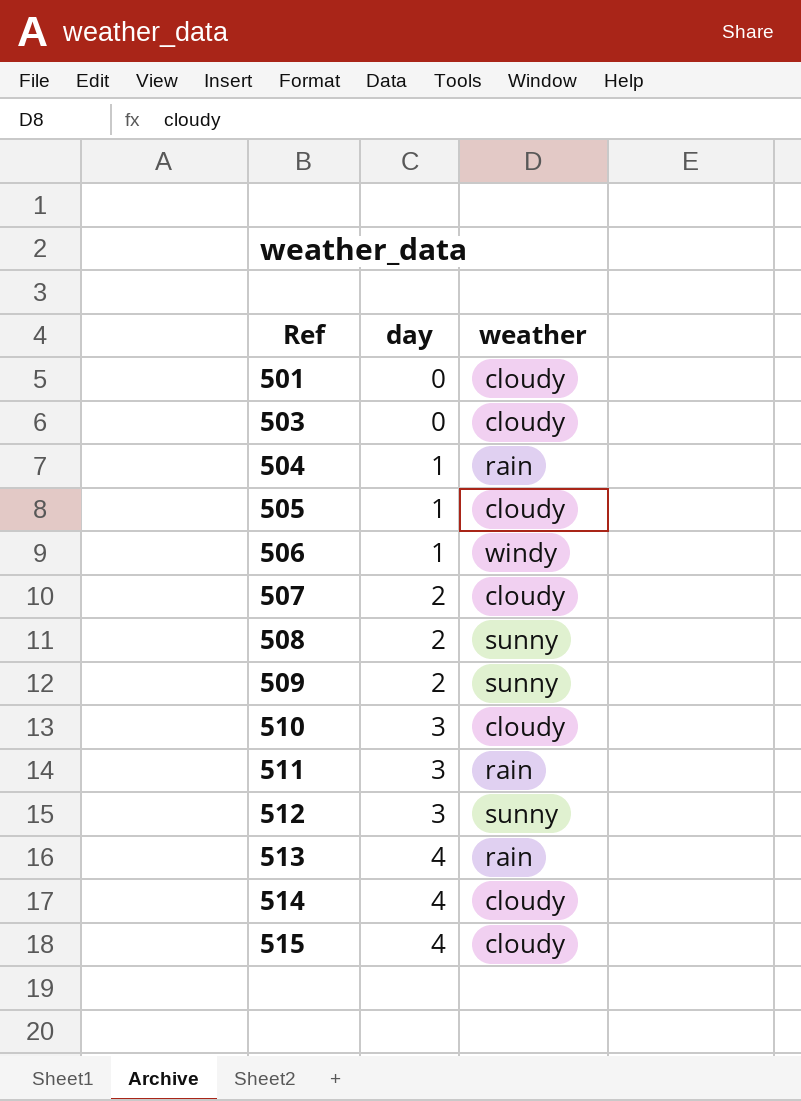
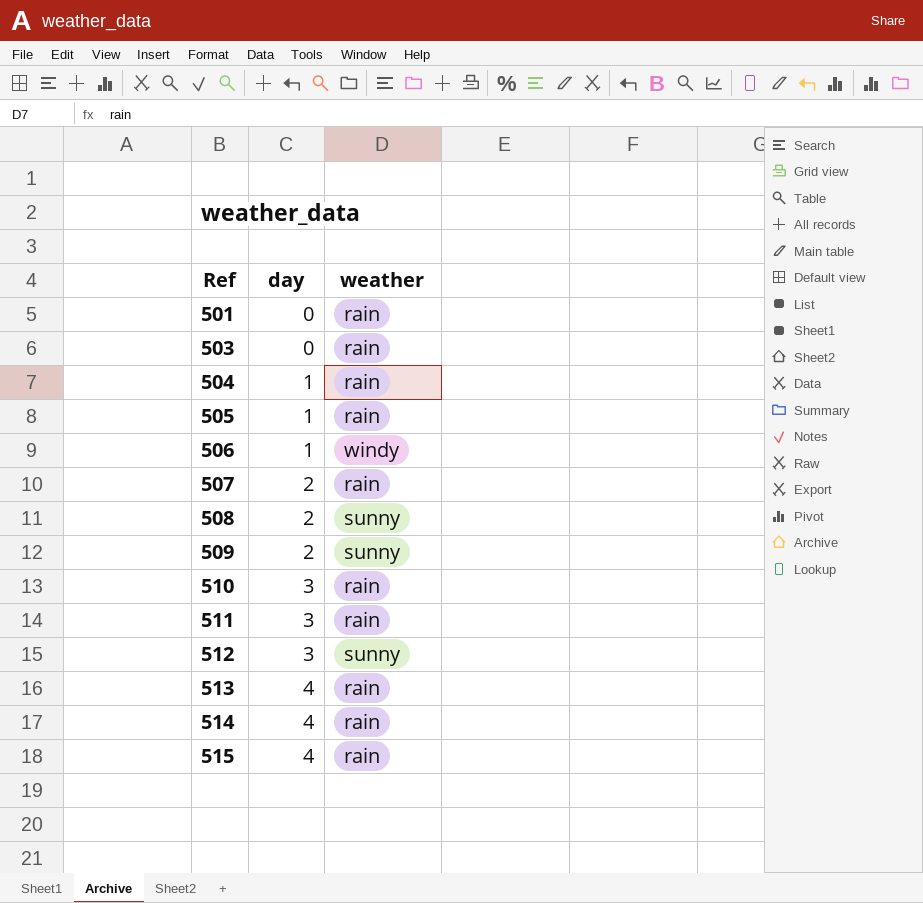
501 | weather: cloudy -> rain
503 | weather: cloudy -> rain
505 | weather: cloudy -> rain
507 | weather: cloudy -> rain
510 | weather: cloudy -> rain
514 | weather: cloudy -> rain
515 | weather: cloudy -> rain

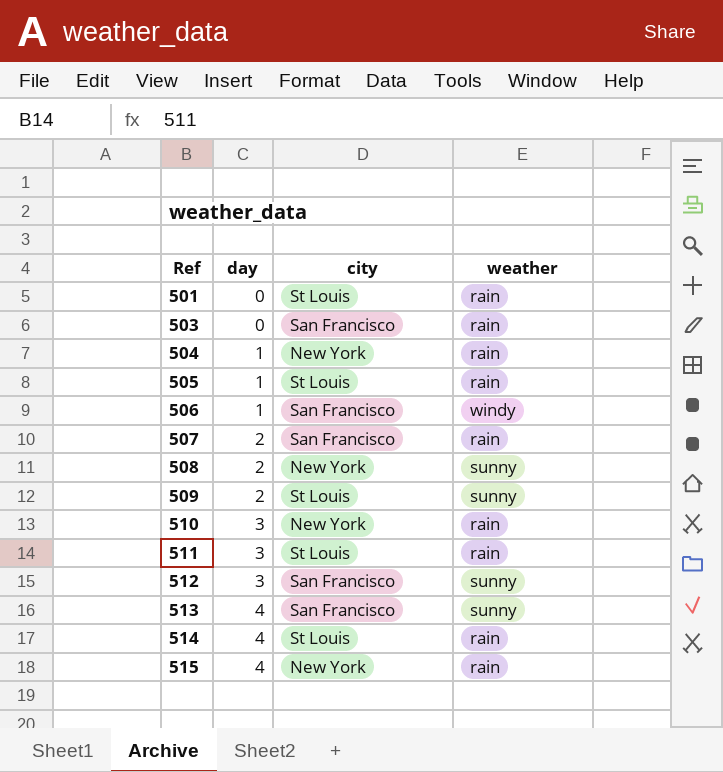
column city | position: none -> 3
513 | weather: rain -> sunny

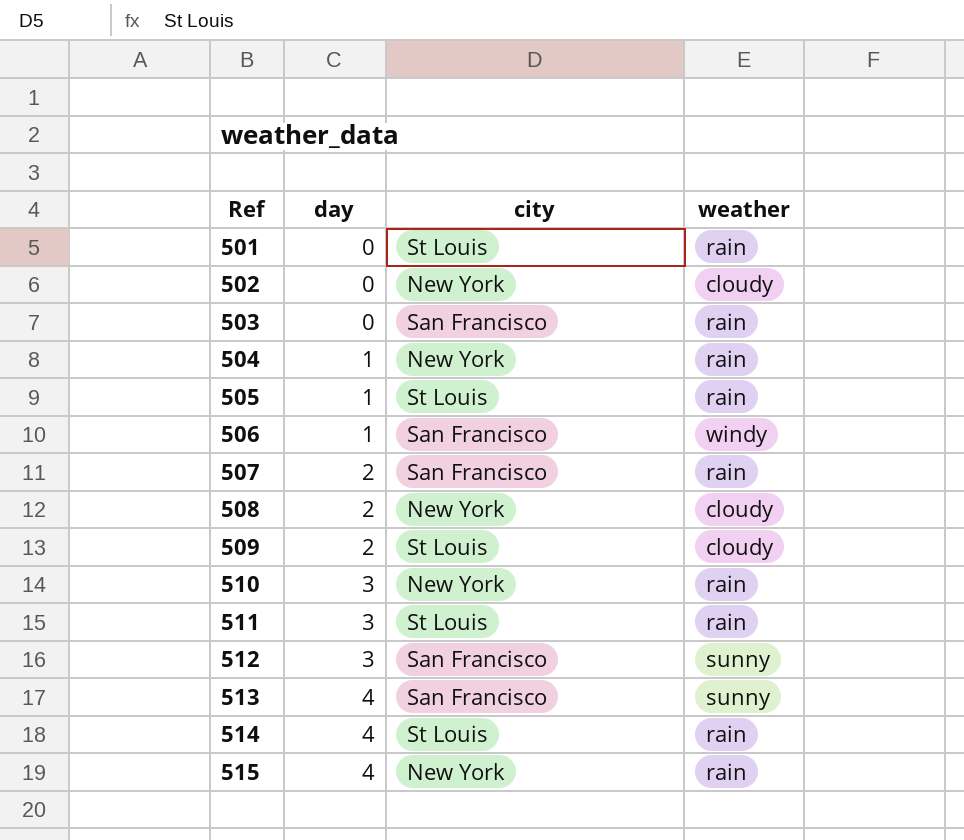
row 502: none -> 0 | New York | cloudy
508 | weather: sunny -> cloudy
509 | weather: sunny -> cloudy

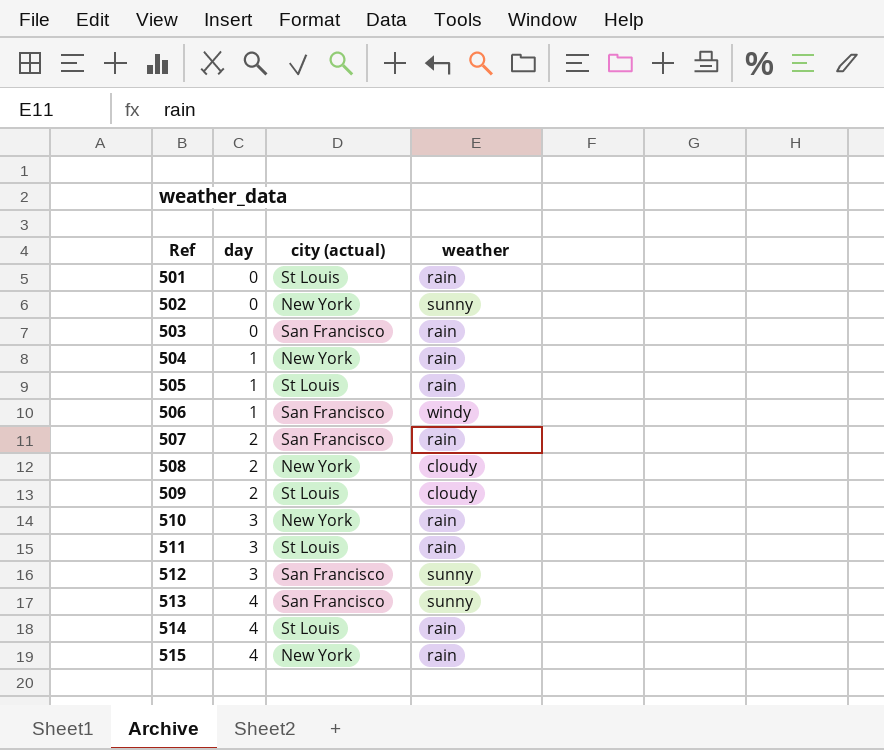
column name: city -> city (actual)
502 | weather: cloudy -> sunny

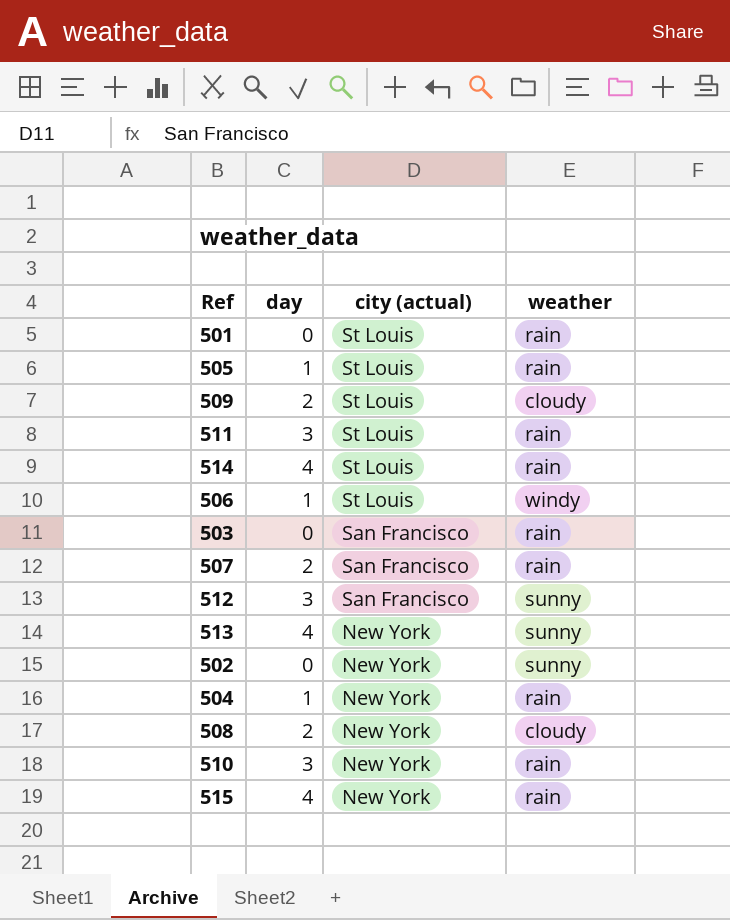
row order: Ref ascending -> city (actual) descending
506 | city (actual): San Francisco -> St Louis
513 | city (actual): San Francisco -> New York

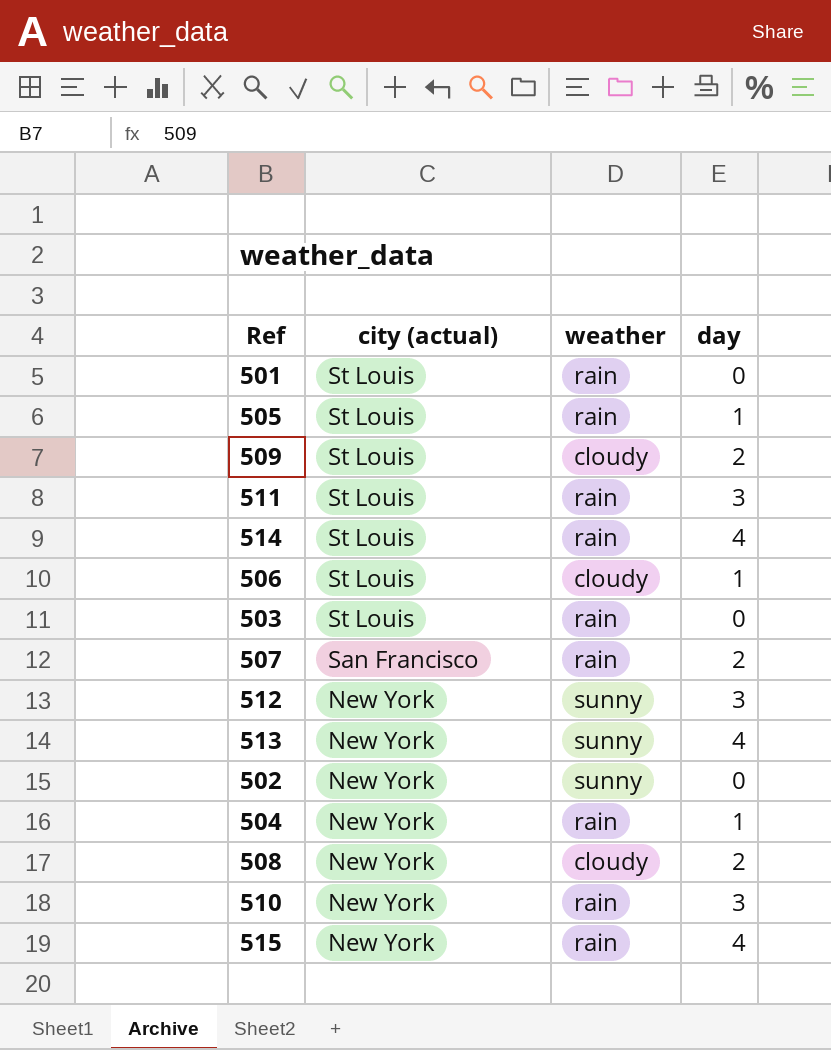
column day | position: 2 -> 4
506 | weather: windy -> cloudy
503 | city (actual): San Francisco -> St Louis
512 | city (actual): San Francisco -> New York

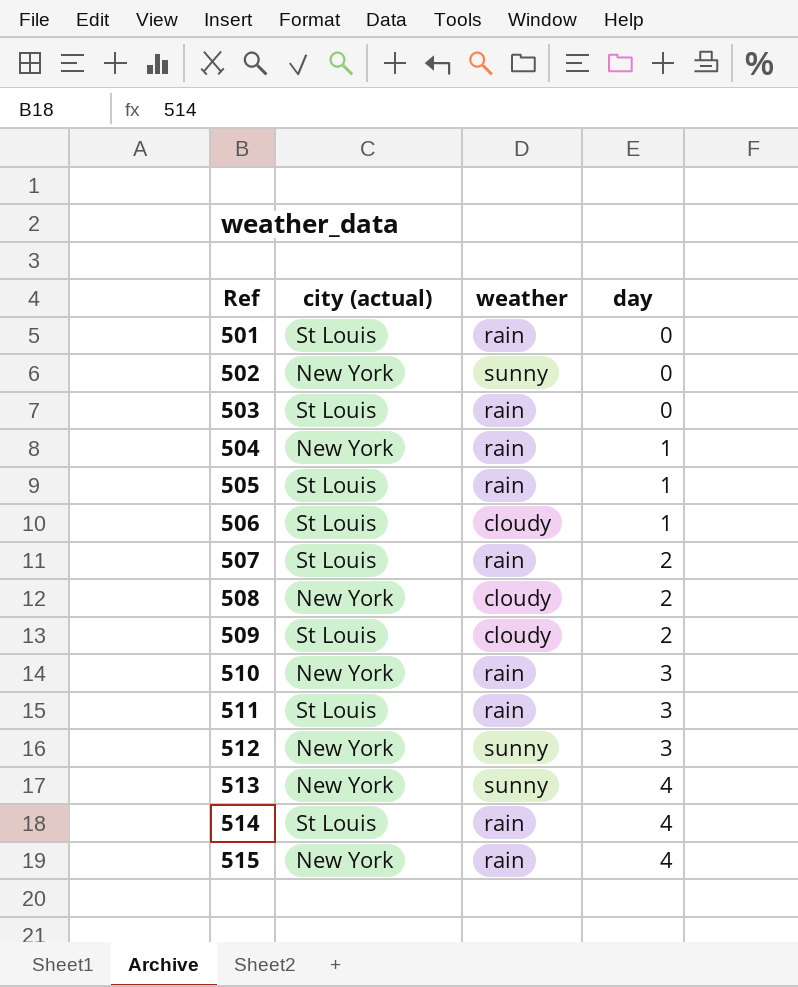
row order: city (actual) descending -> Ref ascending
507 | city (actual): San Francisco -> St Louis

